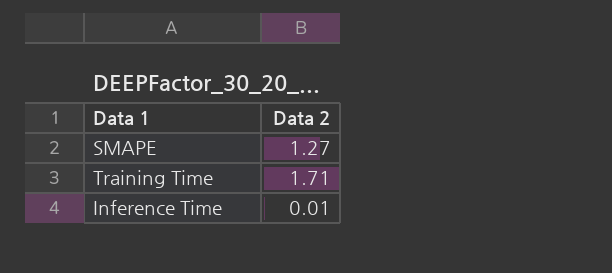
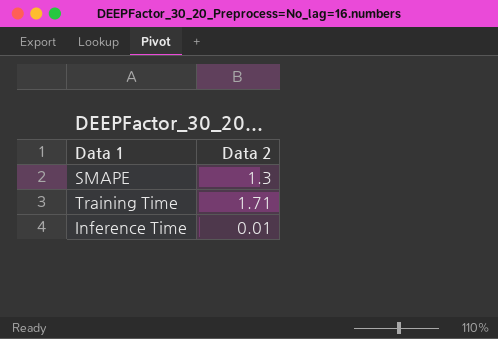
SMAPE | Data 2: 1.27 -> 1.3

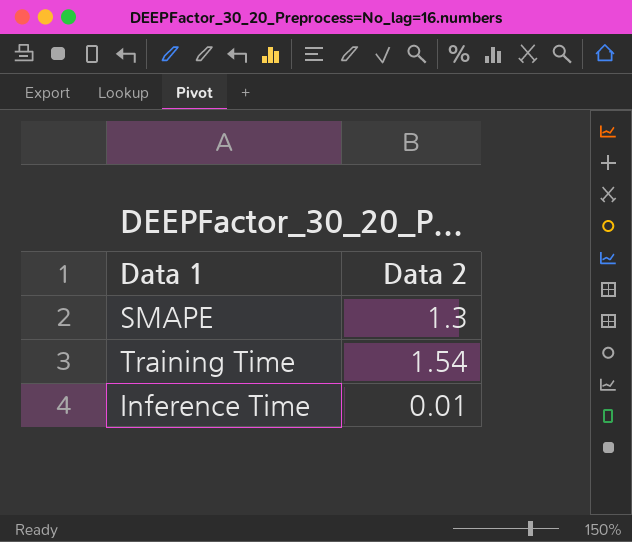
Training Time | Data 2: 1.71 -> 1.54

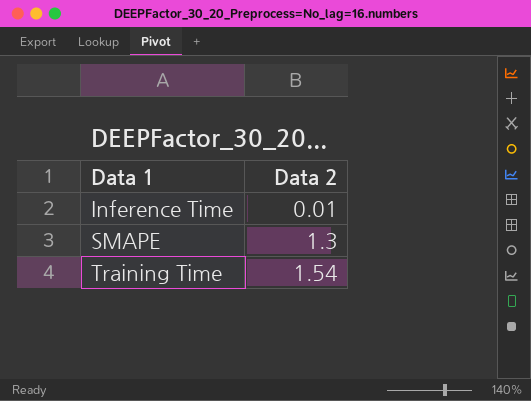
row order: none -> Data 1 ascending

